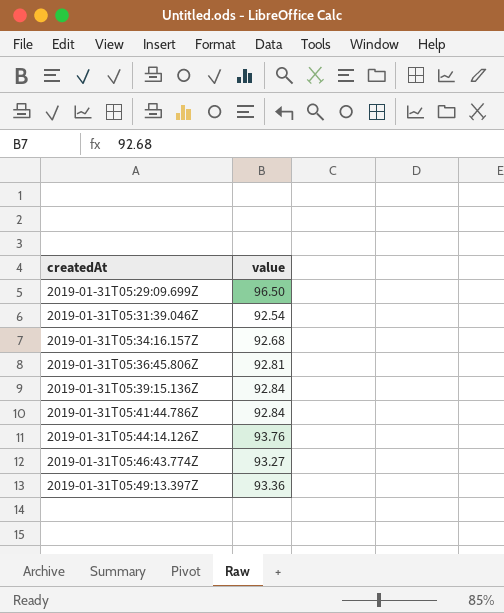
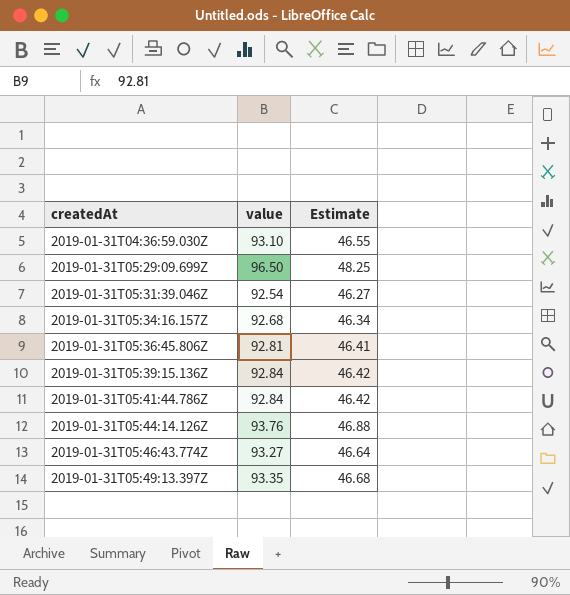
column Estimate | formula: none -> [value] * 0.5
row 2019-01-31T04:36:59.030Z: none -> 93.10 | 46.55
2019-01-31T05:49:13.397Z | value: 93.36 -> 93.35

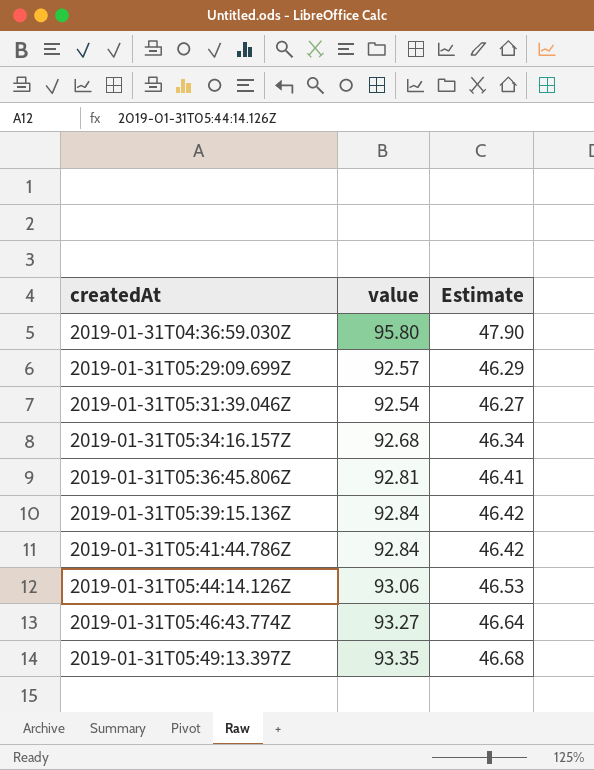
2019-01-31T04:36:59.030Z | value: 93.10 -> 95.80
2019-01-31T04:36:59.030Z | Estimate: 46.55 -> 47.90
2019-01-31T05:29:09.699Z | value: 96.50 -> 92.57
2019-01-31T05:29:09.699Z | Estimate: 48.25 -> 46.29
2019-01-31T05:44:14.126Z | value: 93.76 -> 93.06
2019-01-31T05:44:14.126Z | Estimate: 46.88 -> 46.53

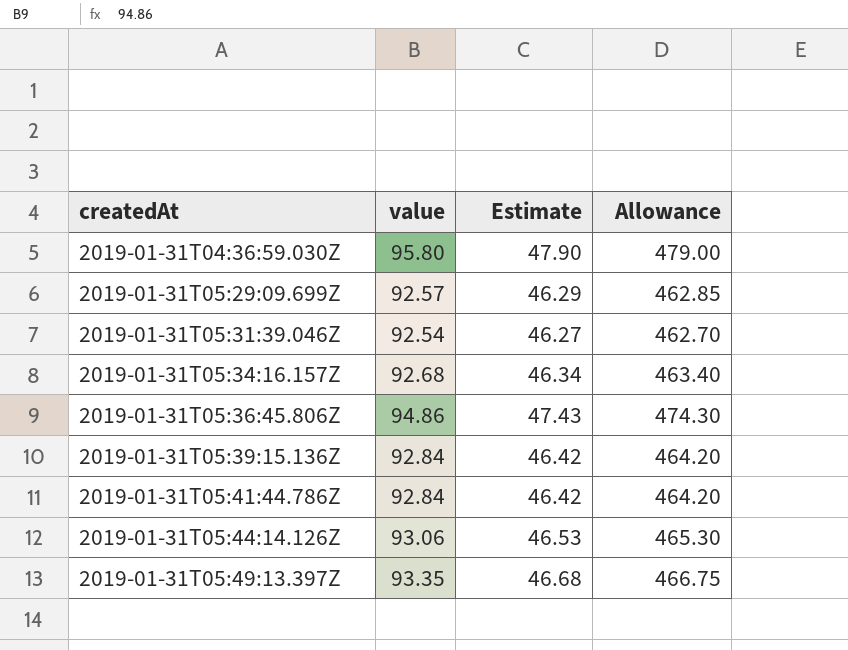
column Allowance | formula: none -> [value] * 5
row 2019-01-31T05:46:43.774Z: 93.27 | 46.64 -> none
2019-01-31T05:36:45.806Z | value: 92.81 -> 94.86
2019-01-31T05:36:45.806Z | Estimate: 46.41 -> 47.43

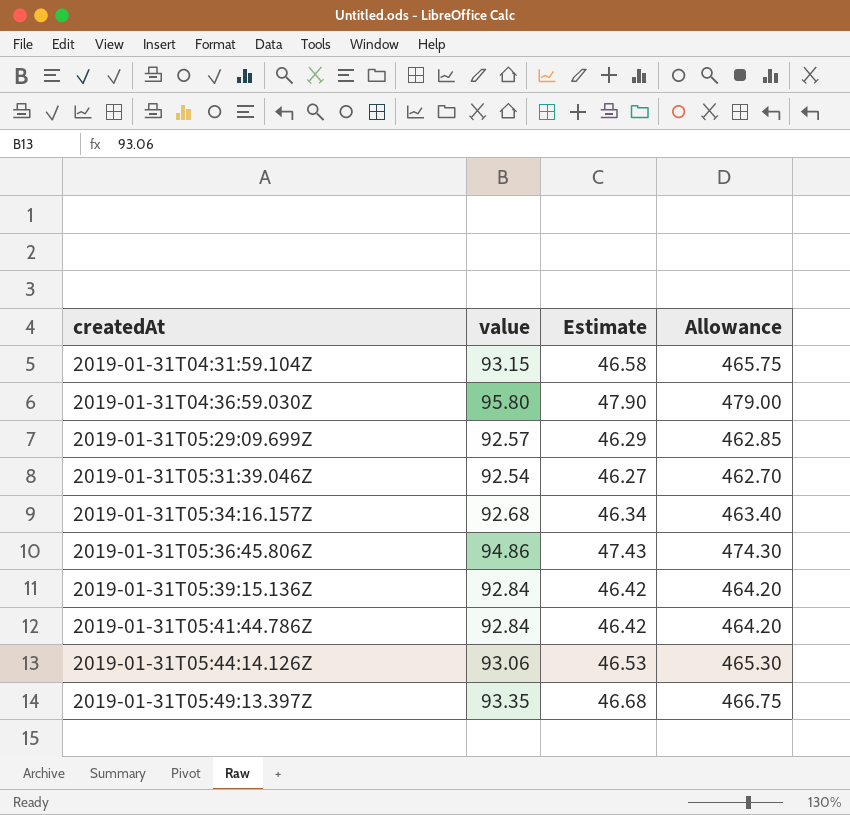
row 2019-01-31T04:31:59.104Z: none -> 93.15 | 46.58 | 465.75

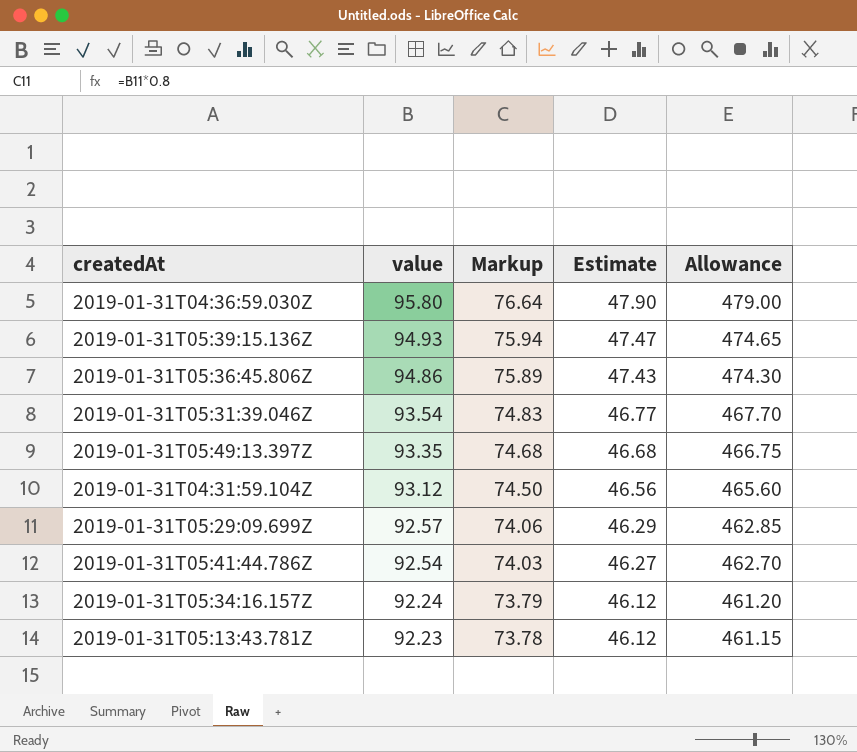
row order: createdAt ascending -> value descending
column Markup | formula: none -> [value] * 0.8
row 2019-01-31T05:44:14.126Z: 93.06 | 46.53 | 465.30 -> none
2019-01-31T05:39:15.136Z | value: 92.84 -> 94.93
2019-01-31T05:39:15.136Z | Estimate: 46.42 -> 47.47
2019-01-31T05:39:15.136Z | Allowance: 464.20 -> 474.65
2019-01-31T05:31:39.046Z | value: 92.54 -> 93.54
2019-01-31T05:31:39.046Z | Estimate: 46.27 -> 46.77
2019-01-31T05:31:39.046Z | Allowance: 462.70 -> 467.70
2019-01-31T04:31:59.104Z | value: 93.15 -> 93.12
2019-01-31T04:31:59.104Z | Estimate: 46.58 -> 46.56
2019-01-31T04:31:59.104Z | Allowance: 465.75 -> 465.60
2019-01-31T05:41:44.786Z | value: 92.84 -> 92.54
2019-01-31T05:41:44.786Z | Estimate: 46.42 -> 46.27
2019-01-31T05:41:44.786Z | Allowance: 464.20 -> 462.70
2019-01-31T05:34:16.157Z | value: 92.68 -> 92.24
2019-01-31T05:34:16.157Z | Estimate: 46.34 -> 46.12
2019-01-31T05:34:16.157Z | Allowance: 463.40 -> 461.20
row 2019-01-31T05:13:43.781Z: none -> 92.23 | 73.78 | 46.12 | 461.15

